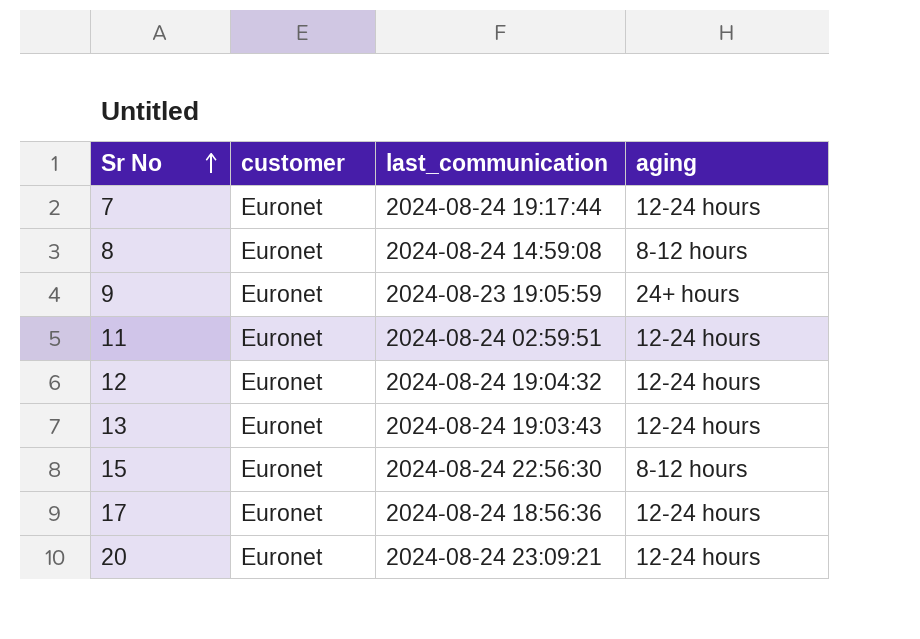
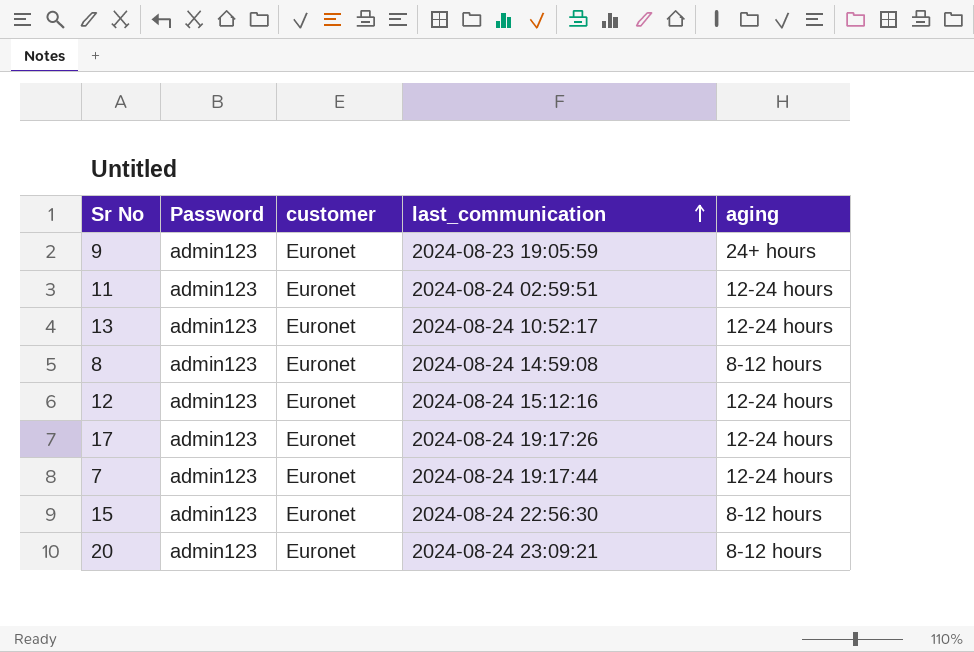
row order: Sr No ascending -> last_communication ascending
column Password | position: none -> 2
13 | last_communication: 2024-08-24 19:03:43 -> 2024-08-24 10:52:17
12 | last_communication: 2024-08-24 19:04:32 -> 2024-08-24 15:12:16
17 | last_communication: 2024-08-24 18:56:36 -> 2024-08-24 19:17:26
20 | aging: 12-24 hours -> 8-12 hours

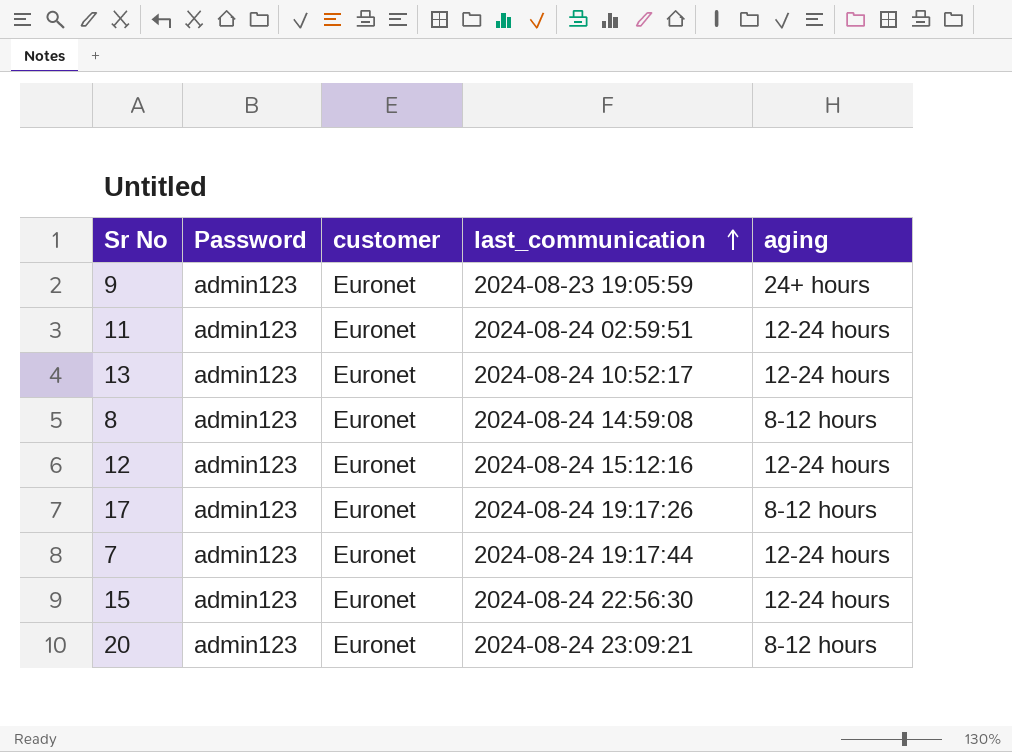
17 | aging: 12-24 hours -> 8-12 hours
15 | aging: 8-12 hours -> 12-24 hours

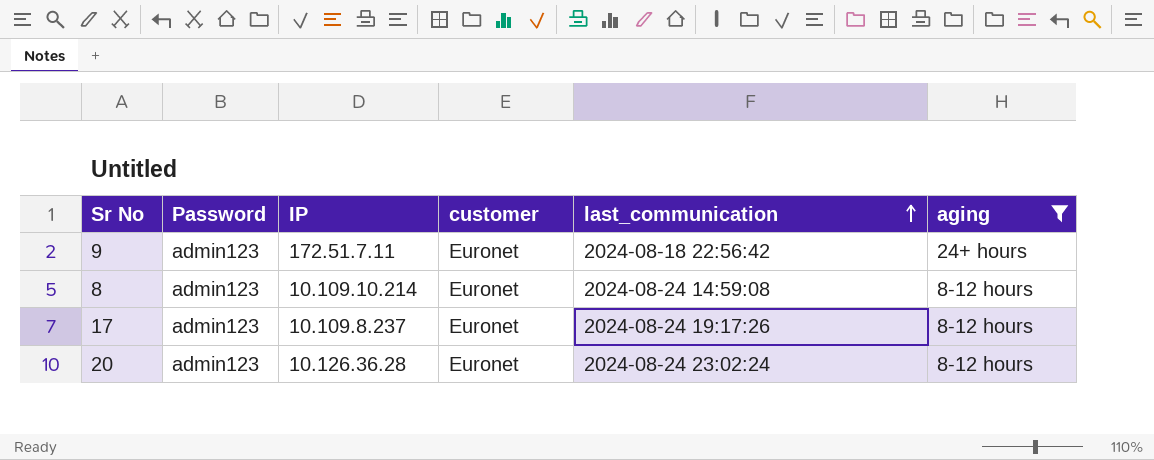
filter: none -> aging != 12-24 hours
column IP | position: none -> 3
9 | last_communication: 2024-08-23 19:05:59 -> 2024-08-18 22:56:42
20 | last_communication: 2024-08-24 23:09:21 -> 2024-08-24 23:02:24

